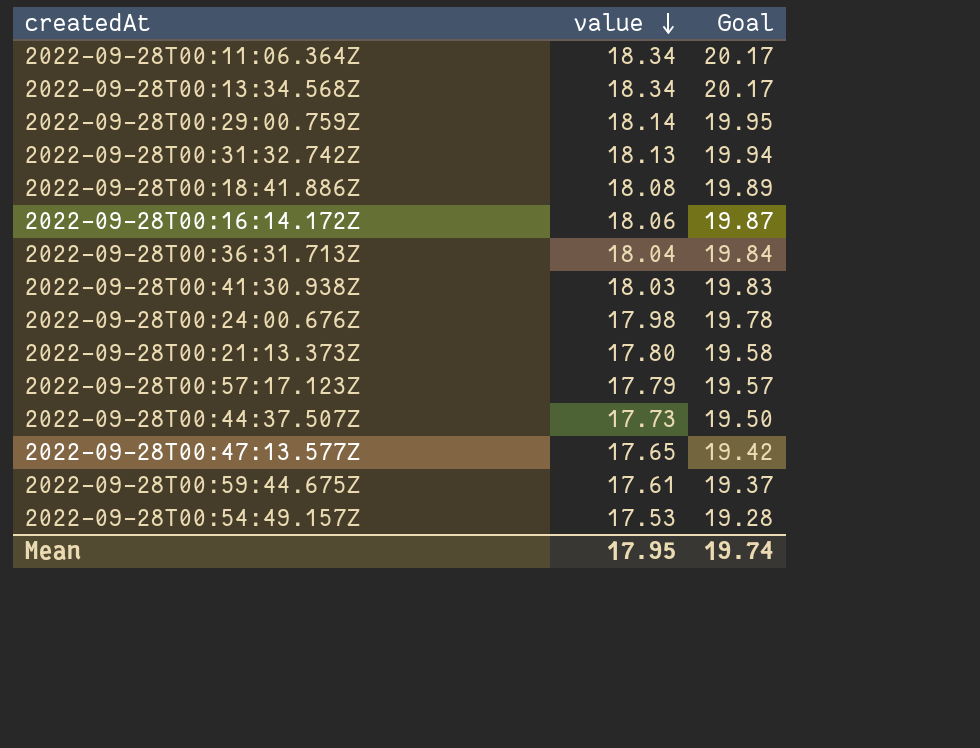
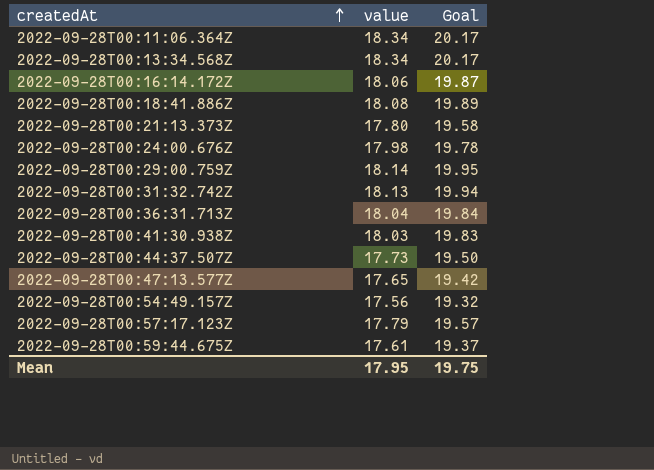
row order: value descending -> createdAt ascending
2022-09-28T00:54:49.157Z | value: 17.53 -> 17.56
2022-09-28T00:54:49.157Z | Goal: 19.28 -> 19.32
Mean | Goal: 19.74 -> 19.75

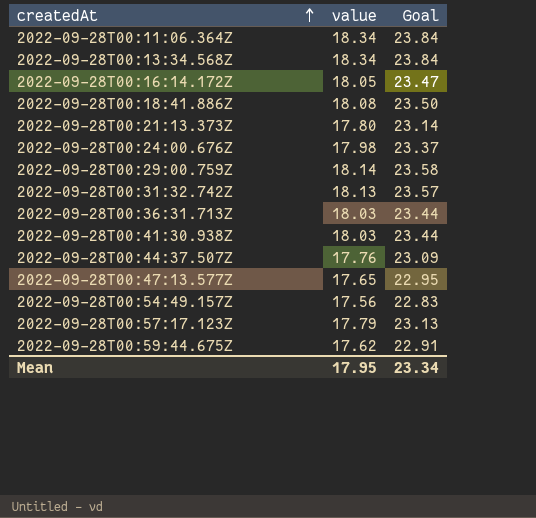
column Goal | formula: [value] * 1.1 -> [value] * 1.3
2022-09-28T00:16:14.172Z | value: 18.06 -> 18.05
2022-09-28T00:36:31.713Z | value: 18.04 -> 18.03
2022-09-28T00:44:37.507Z | value: 17.73 -> 17.76
2022-09-28T00:59:44.675Z | value: 17.61 -> 17.62
Mean | Goal: 19.75 -> 23.34

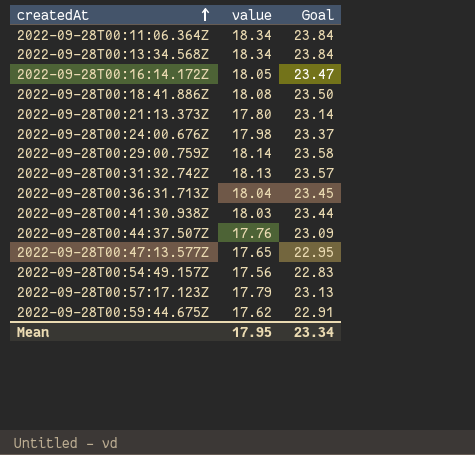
2022-09-28T00:36:31.713Z | value: 18.03 -> 18.04
2022-09-28T00:36:31.713Z | Goal: 23.44 -> 23.45

